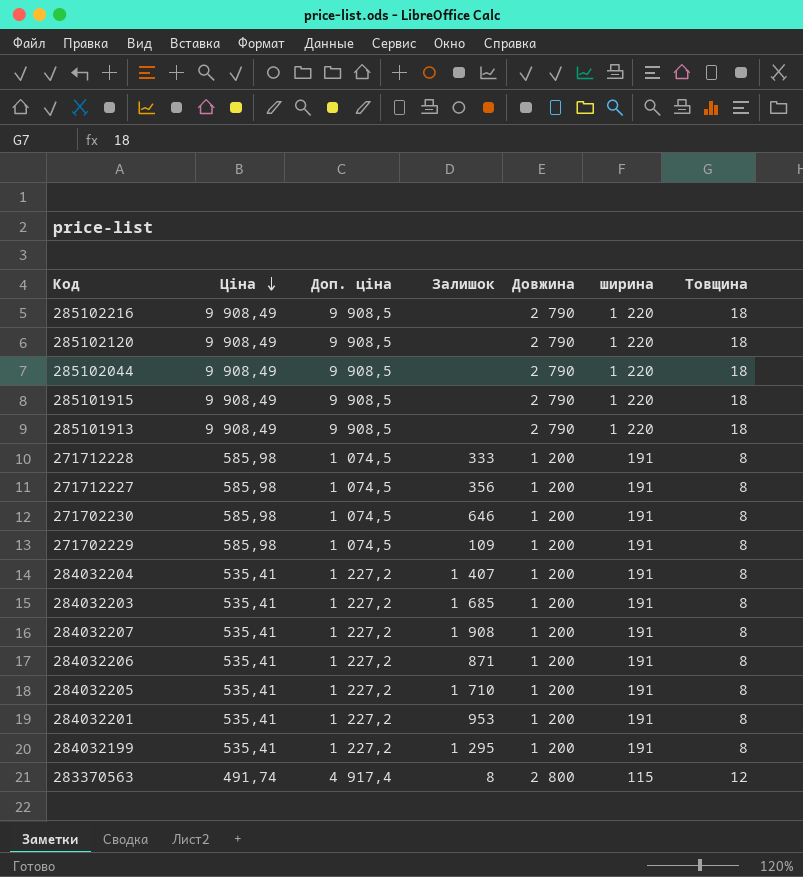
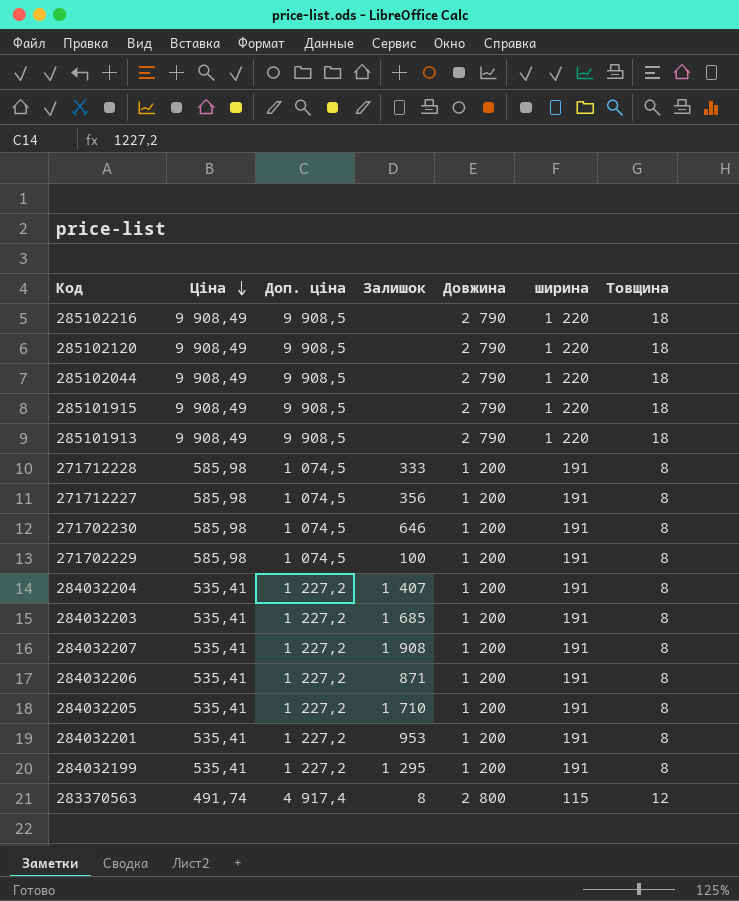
271702229 | Залишок: 109 -> 100

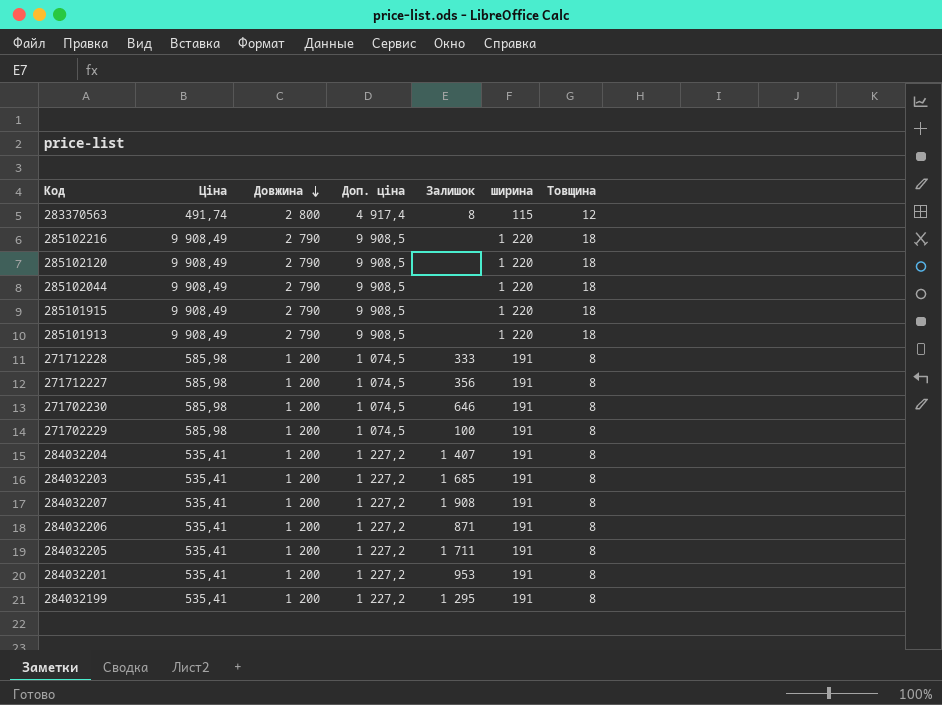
row order: Ціна descending -> Довжина descending
column Довжина | position: 5 -> 3
284032205 | Залишок: 1 710 -> 1 711

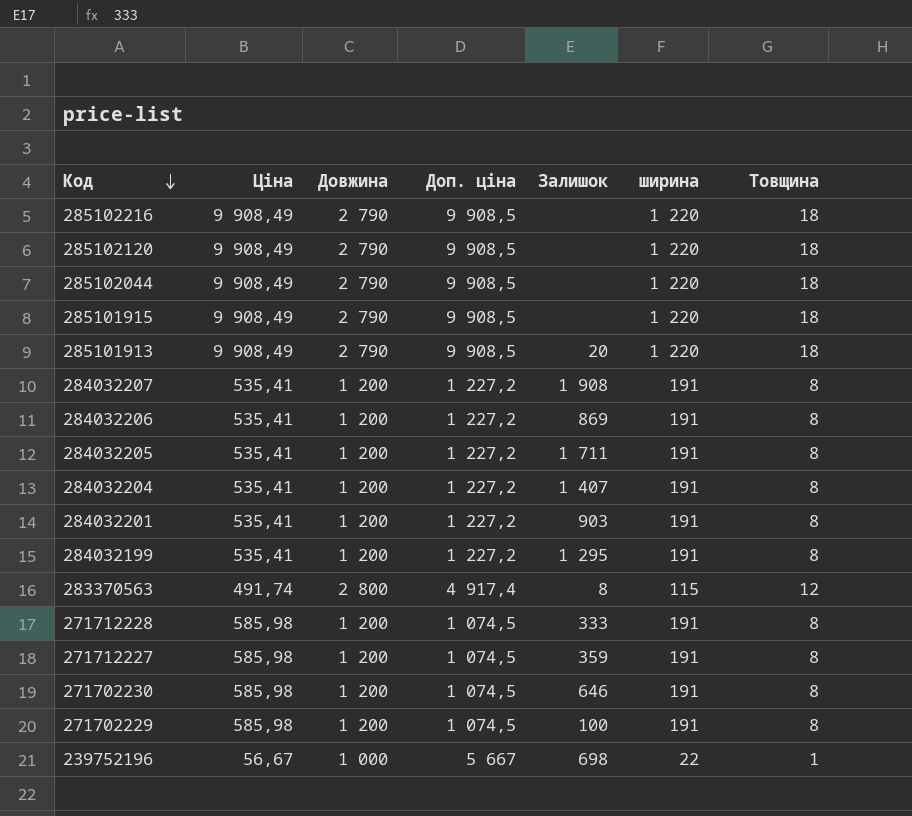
row order: Довжина descending -> Код descending
row 284032203: 535,41 | 1 200 | 1 227,2 | 1 685 | 191 | 8 -> none
285101913 | Залишок: none -> 20
284032206 | Залишок: 871 -> 869
284032201 | Залишок: 953 -> 903
271712227 | Залишок: 356 -> 359
row 239752196: none -> 56,67 | 1 000 | 5 667 | 698 | 22 | 1

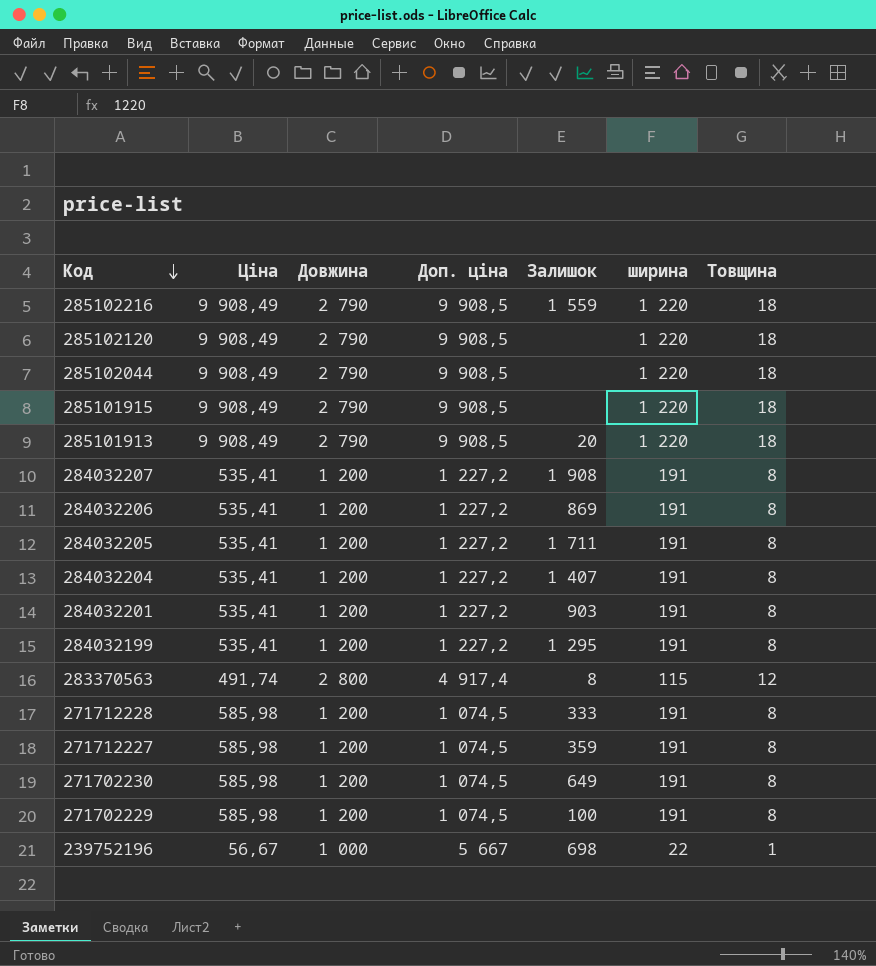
285102216 | Залишок: none -> 1 559
271702230 | Залишок: 646 -> 649

